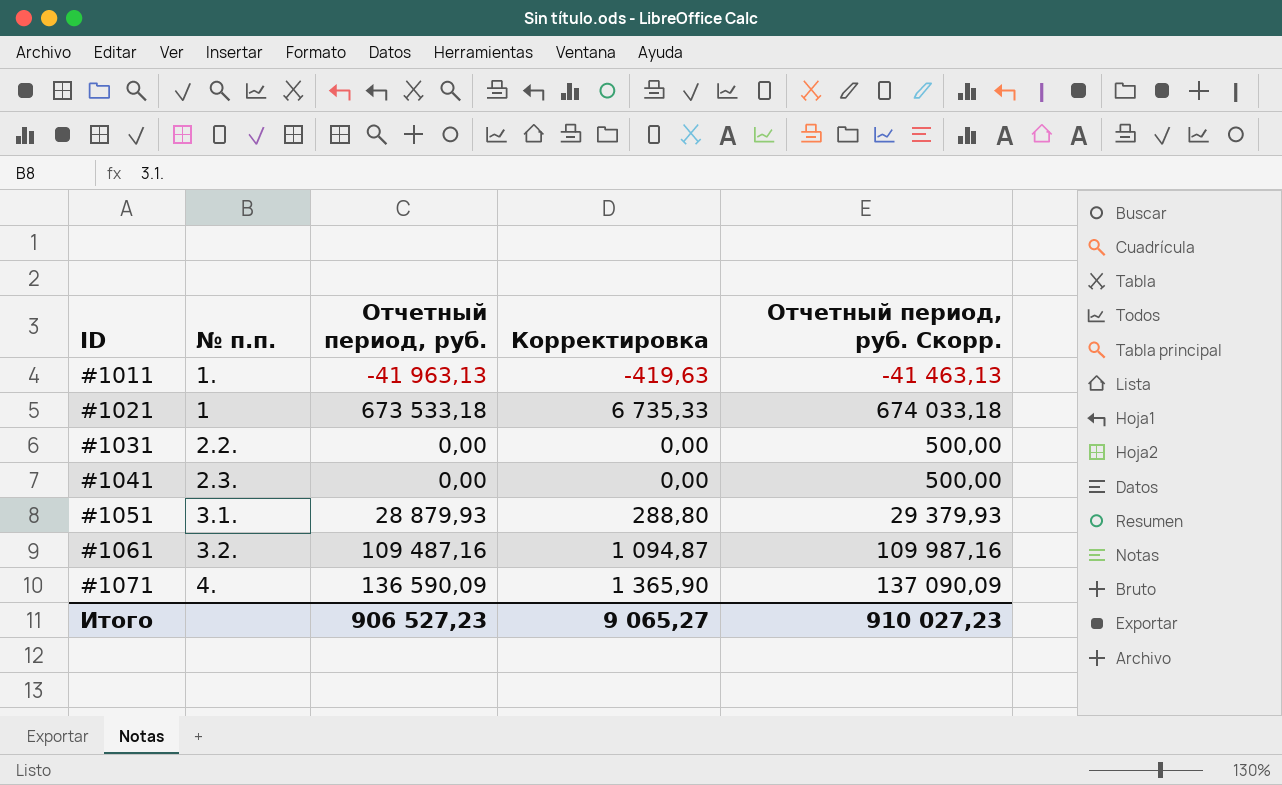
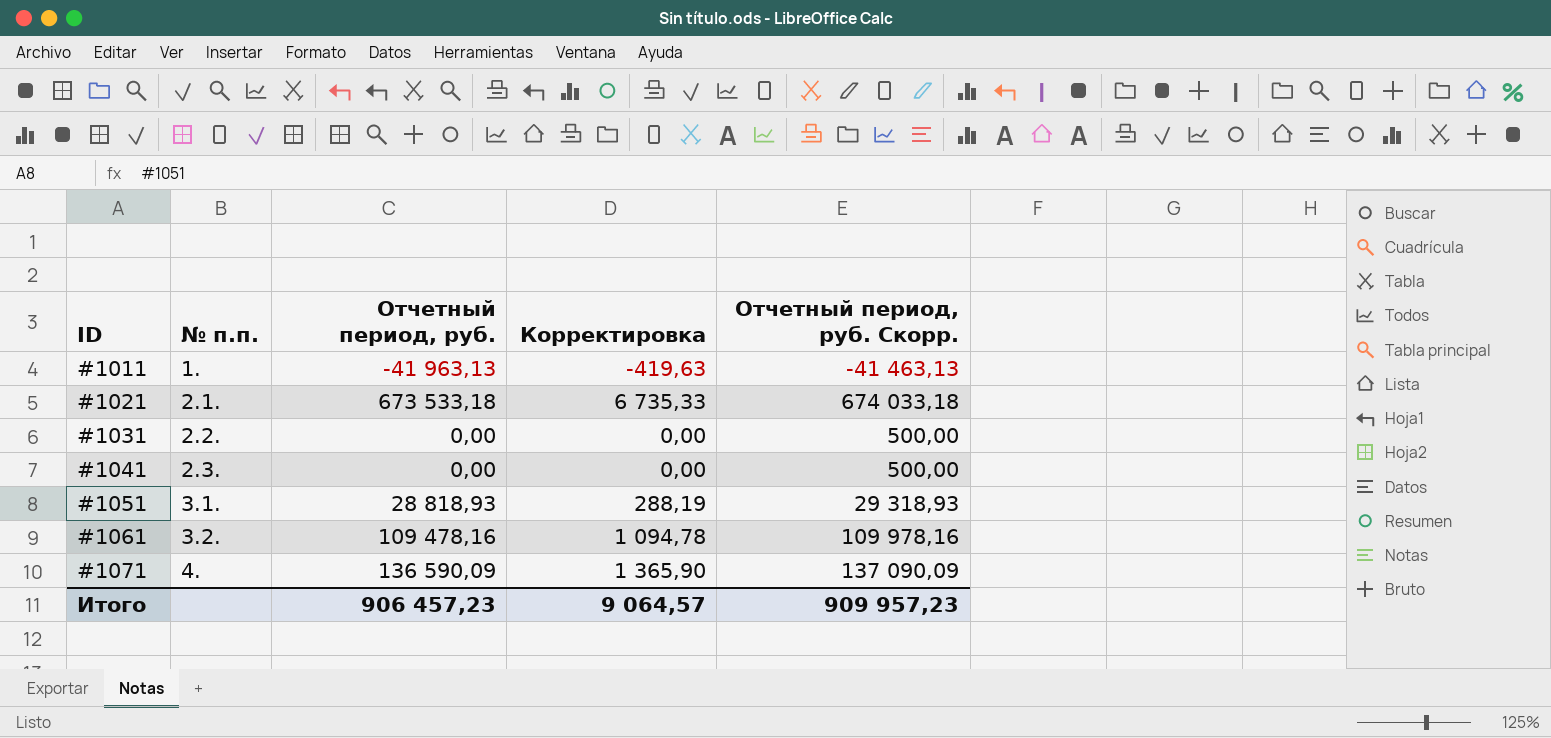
#1021 | № п.п.: 1 -> 2.1.
#1051 | Отчетный период, руб.: 28 879,93 -> 28 818,93
#1051 | Корректировка: 288,80 -> 288,19
#1051 | Отчетный период, руб. Скорр.: 29 379,93 -> 29 318,93
#1061 | Отчетный период, руб.: 109 487,16 -> 109 478,16
#1061 | Корректировка: 1 094,87 -> 1 094,78
#1061 | Отчетный период, руб. Скорр.: 109 987,16 -> 109 978,16
Итого | Отчетный период, руб.: 906 527,23 -> 906 457,23
Итого | Корректировка: 9 065,27 -> 9 064,57
Итого | Отчетный период, руб. Скорр.: 910 027,23 -> 909 957,23

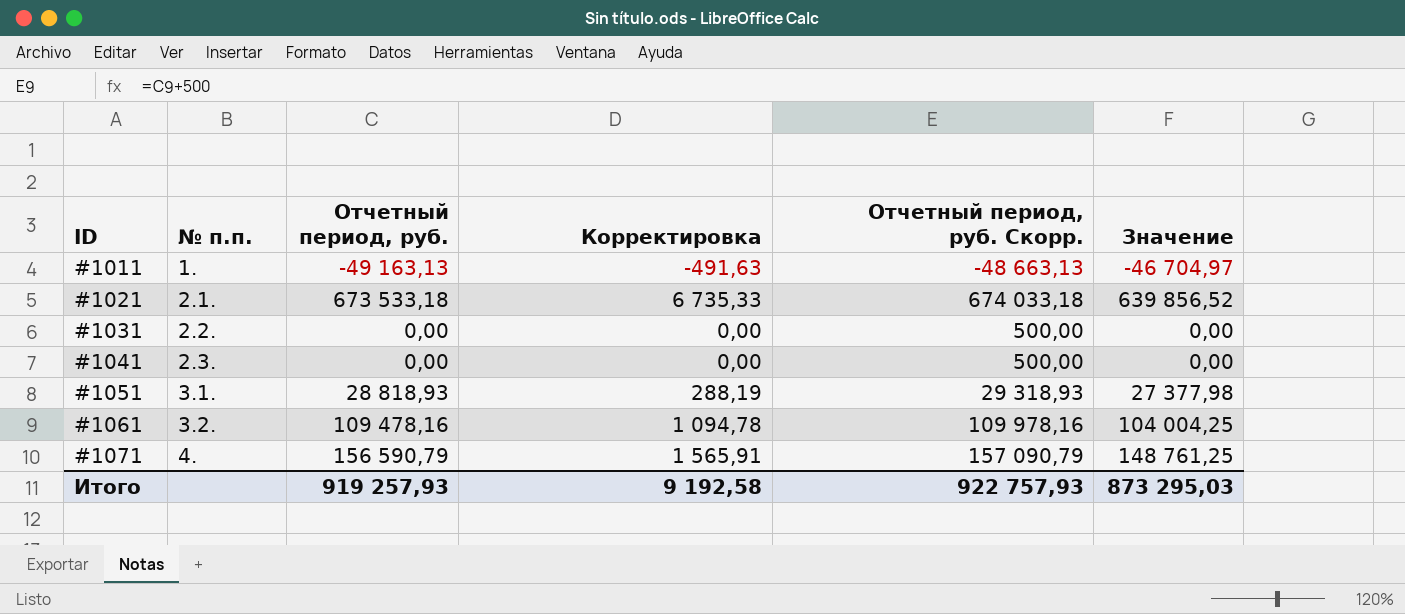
column Значение | formula: none -> [Отчетный период, руб.] * 0,95
#1011 | Отчетный период, руб.: -41 963,13 -> -49 163,13
#1011 | Корректировка: -419,63 -> -491,63
#1011 | Отчетный период, руб. Скорр.: -41 463,13 -> -48 663,13
#1071 | Отчетный период, руб.: 136 590,09 -> 156 590,79
#1071 | Корректировка: 1 365,90 -> 1 565,91
#1071 | Отчетный период, руб. Скорр.: 137 090,09 -> 157 090,79
Итого | Отчетный период, руб.: 906 457,23 -> 919 257,93
Итого | Корректировка: 9 064,57 -> 9 192,58
Итого | Отчетный период, руб. Скорр.: 909 957,23 -> 922 757,93

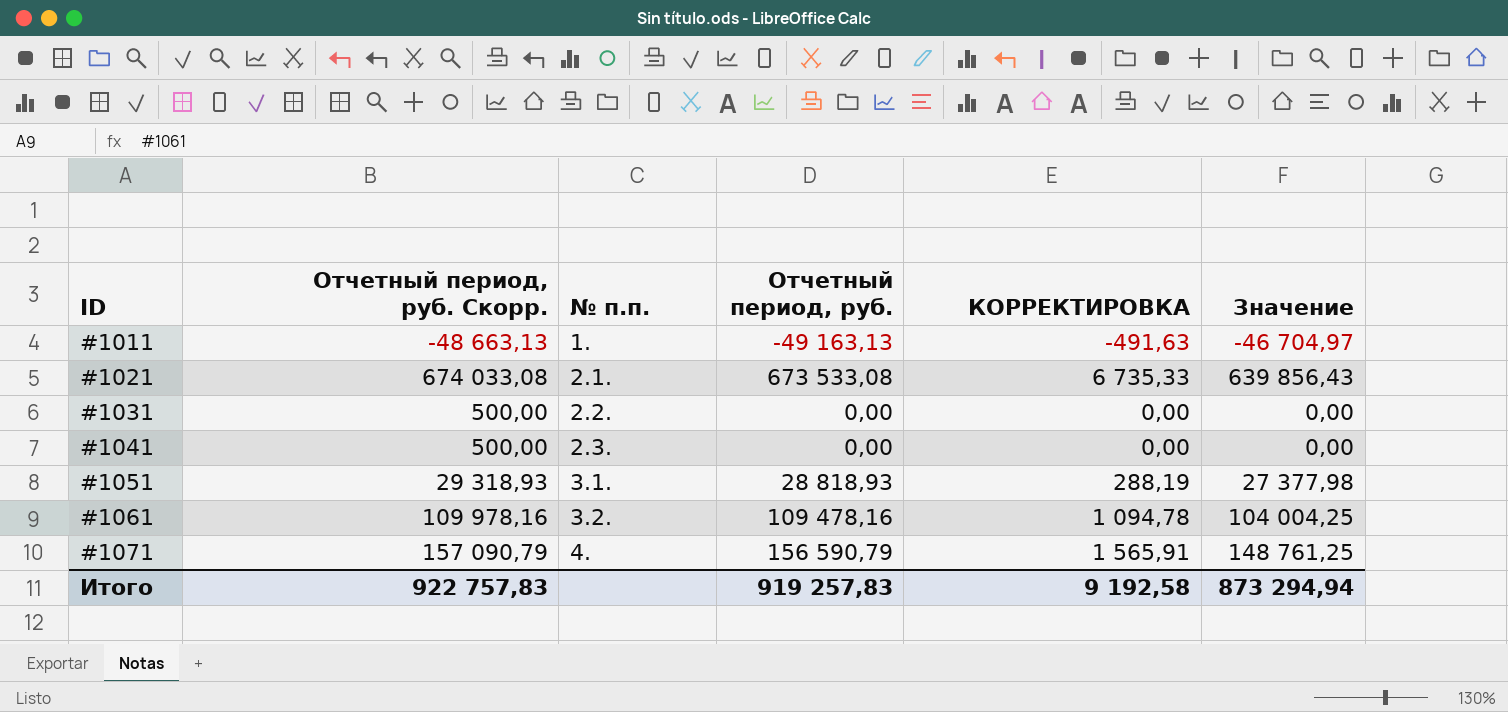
column Отчетный период, руб. Скорр. | position: 5 -> 2
column name: Корректировка -> КОРРЕКТИРОВКА
#1021 | Отчетный период, руб. Скорр.: 674 033,18 -> 674 033,08
#1021 | Отчетный период, руб.: 673 533,18 -> 673 533,08
#1021 | Значение: 639 856,52 -> 639 856,43
Итого | Отчетный период, руб. Скорр.: 922 757,93 -> 922 757,83
Итого | Отчетный период, руб.: 919 257,93 -> 919 257,83
Итого | Значение: 873 295,03 -> 873 294,94

